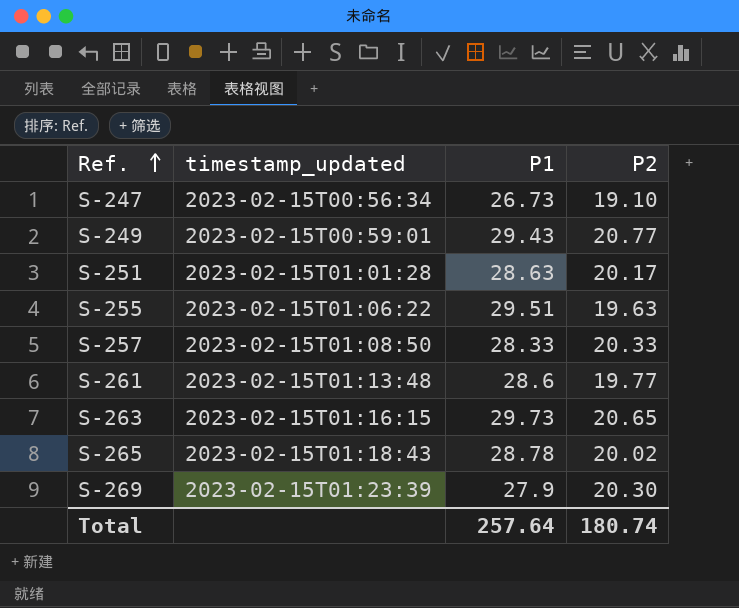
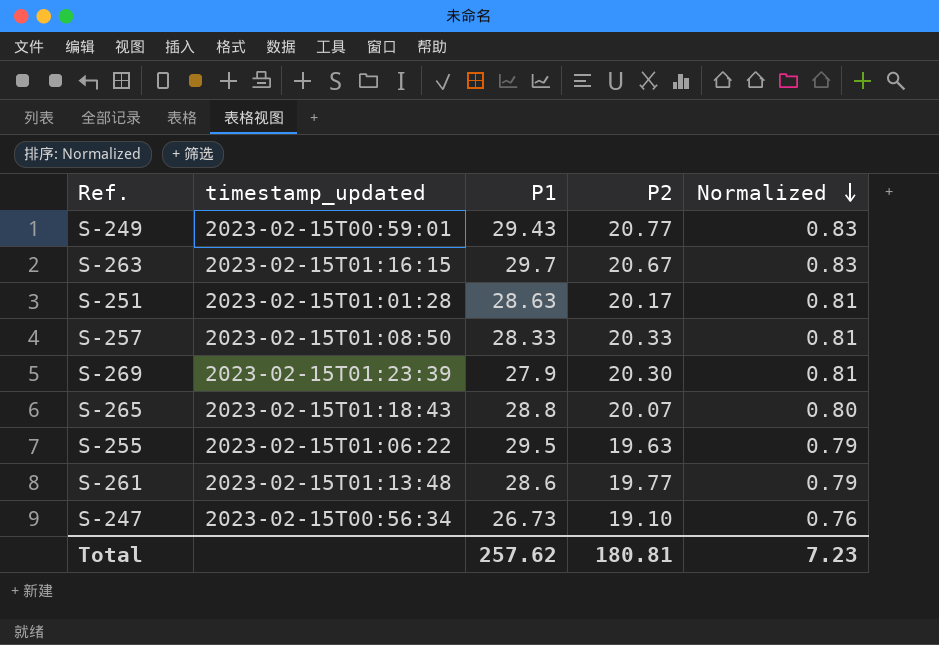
row order: Ref. ascending -> Normalized descending
column Normalized | formula: none -> [P2] * 0.04
S-263 | P1: 29.73 -> 29.7
S-263 | P2: 20.65 -> 20.67
S-265 | P1: 28.78 -> 28.8
S-265 | P2: 20.02 -> 20.07
S-255 | P1: 29.51 -> 29.5
Total | P1: 257.64 -> 257.62
Total | P2: 180.74 -> 180.81

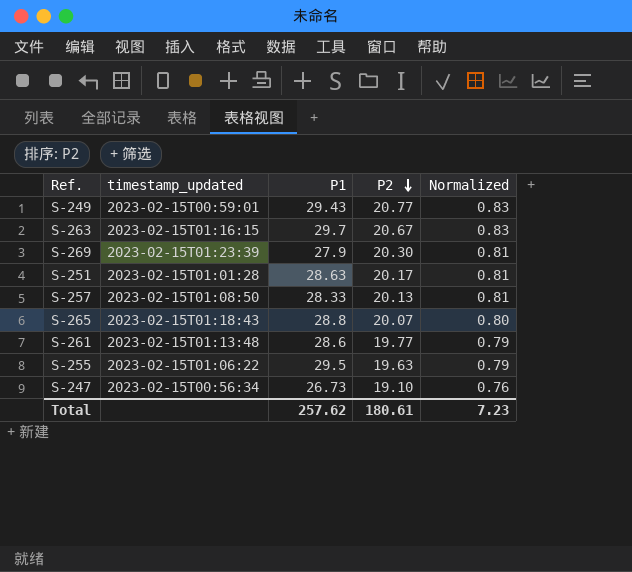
row order: Normalized descending -> P2 descending
S-257 | P2: 20.33 -> 20.13
Total | P2: 180.81 -> 180.61

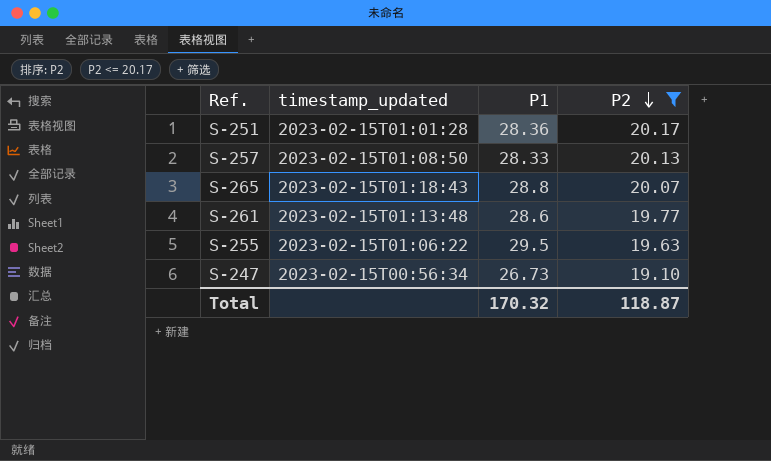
filter: none -> P2 <= 20.17
column Normalized | formula: [P2] * 0.04 -> none
S-251 | P1: 28.63 -> 28.36
Total | P1: 257.62 -> 170.32
Total | P2: 180.61 -> 118.87

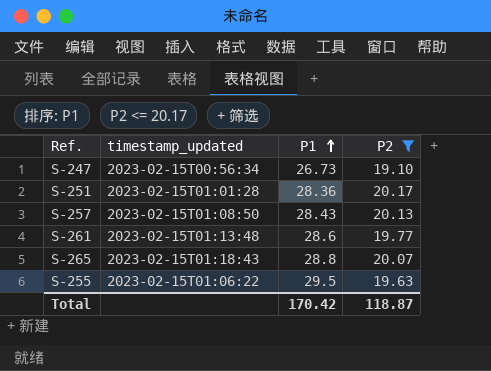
row order: P2 descending -> P1 ascending
S-257 | P1: 28.33 -> 28.43
Total | P1: 170.32 -> 170.42

